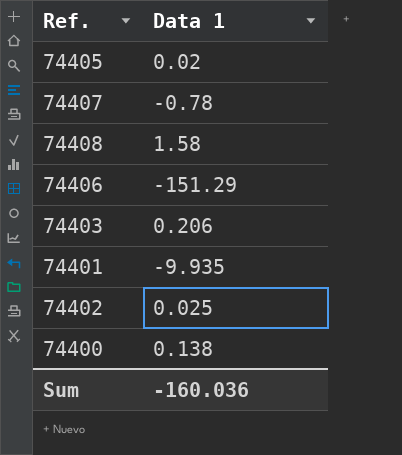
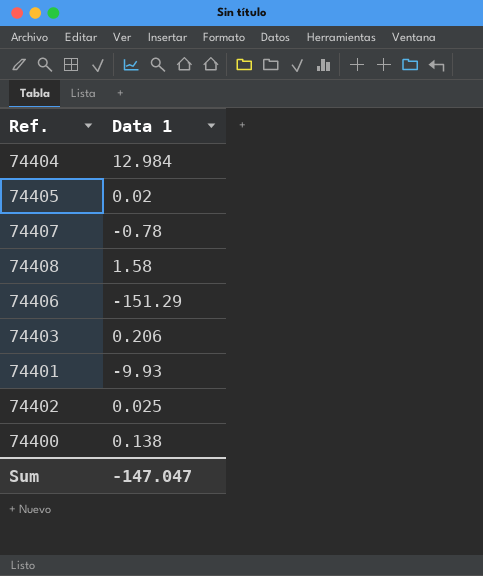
row 74404: none -> 12.984
74401 | Data 1: -9.935 -> -9.93
Sum | Data 1: -160.036 -> -147.047

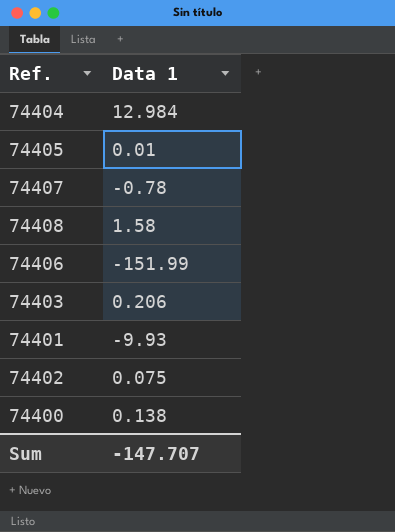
74405 | Data 1: 0.02 -> 0.01
74406 | Data 1: -151.29 -> -151.99
74402 | Data 1: 0.025 -> 0.075
Sum | Data 1: -147.047 -> -147.707

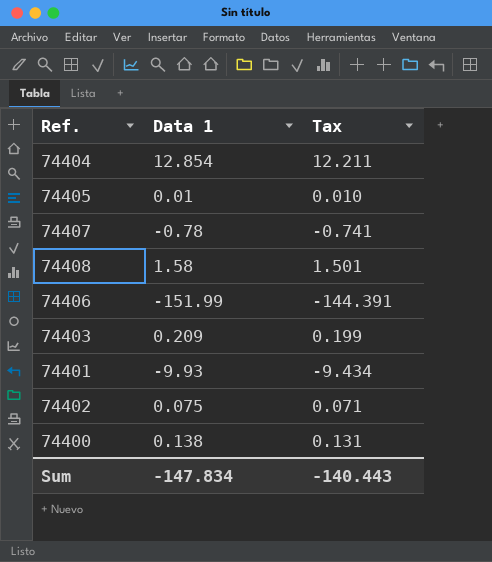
column Tax | formula: none -> [Data 1] * 0.95
74404 | Data 1: 12.984 -> 12.854
74403 | Data 1: 0.206 -> 0.209
Sum | Data 1: -147.707 -> -147.834

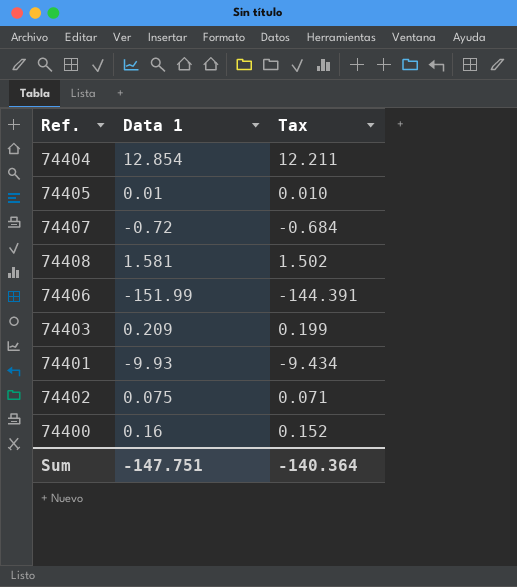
74407 | Data 1: -0.78 -> -0.72
74407 | Tax: -0.741 -> -0.684
74408 | Data 1: 1.58 -> 1.581
74408 | Tax: 1.501 -> 1.502
74400 | Data 1: 0.138 -> 0.16
74400 | Tax: 0.131 -> 0.152
Sum | Data 1: -147.834 -> -147.751
Sum | Tax: -140.443 -> -140.364

